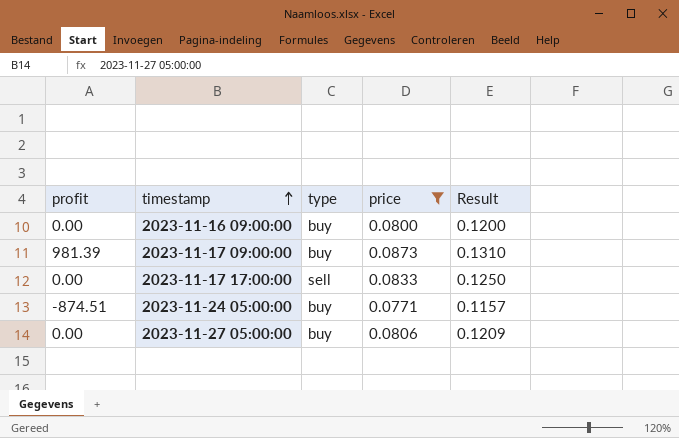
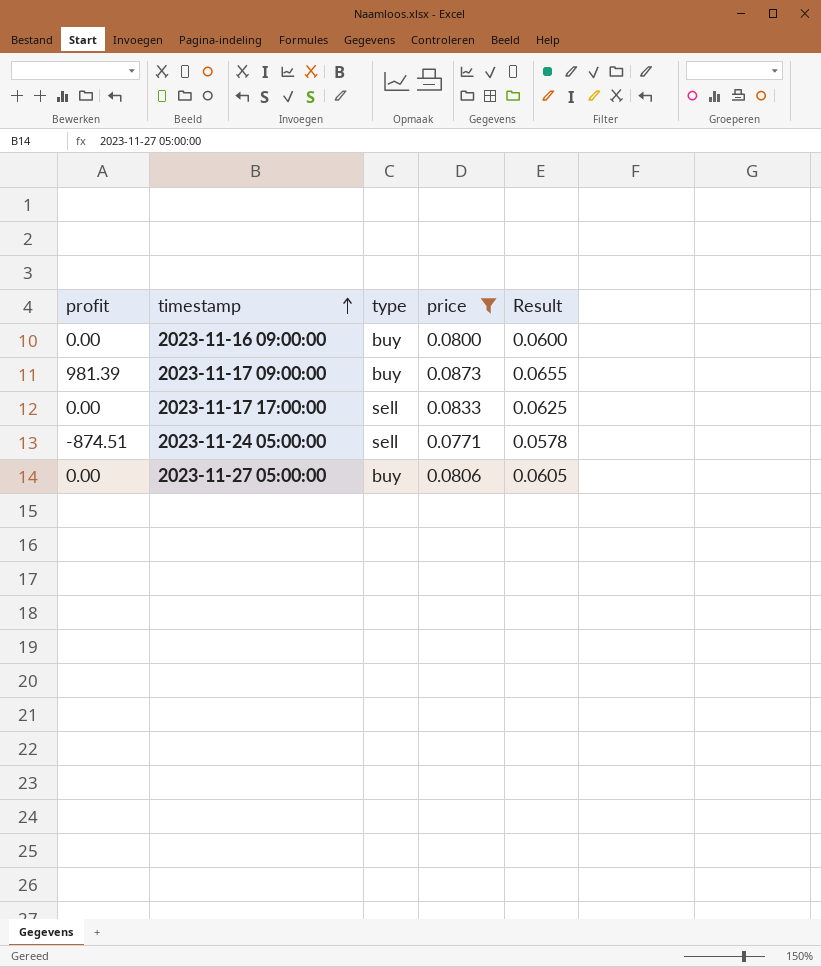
column Result | formula: [price] * 1.5 -> [price] * 0.75
2023-11-24 05:00:00 | type: buy -> sell

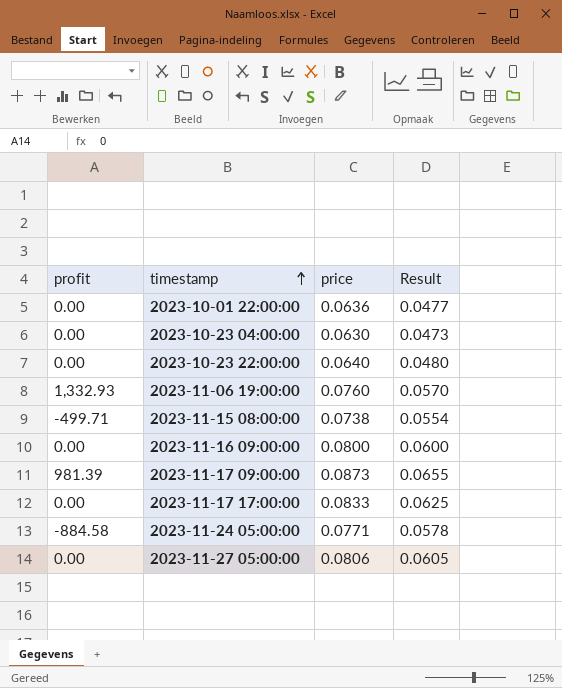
filter: price >= 0.0771 -> none
column type | position: 3 -> none
2023-11-24 05:00:00 | profit: -874.51 -> -884.58

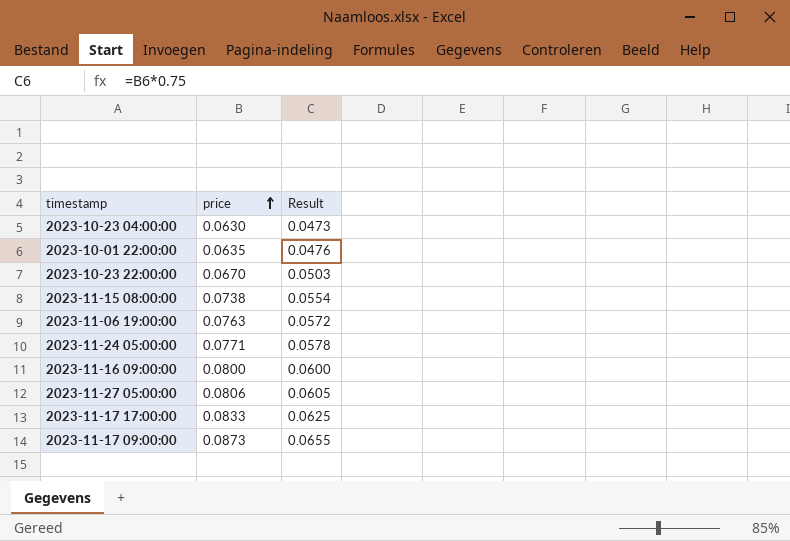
row order: timestamp ascending -> price ascending
column profit | position: 1 -> none
2023-10-01 22:00:00 | price: 0.0636 -> 0.0635
2023-10-01 22:00:00 | Result: 0.0477 -> 0.0476
2023-10-23 22:00:00 | price: 0.0640 -> 0.0670
2023-10-23 22:00:00 | Result: 0.0480 -> 0.0503
2023-11-06 19:00:00 | price: 0.0760 -> 0.0763
2023-11-06 19:00:00 | Result: 0.0570 -> 0.0572

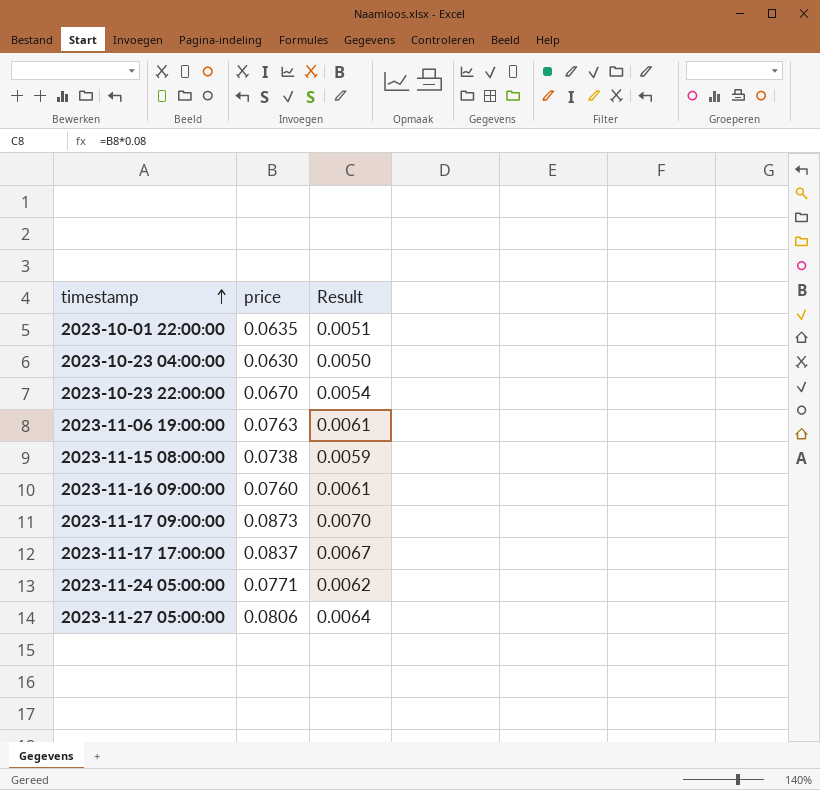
row order: price ascending -> timestamp ascending
column Result | formula: [price] * 0.75 -> [price] * 0.08
2023-11-16 09:00:00 | price: 0.0800 -> 0.0760
2023-11-17 17:00:00 | price: 0.0833 -> 0.0837

